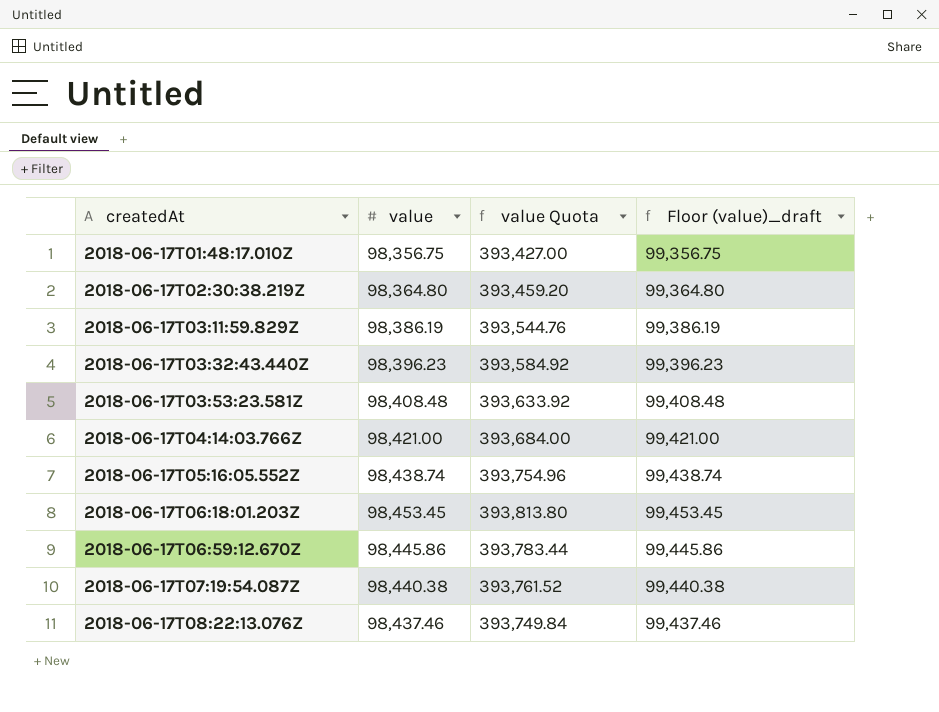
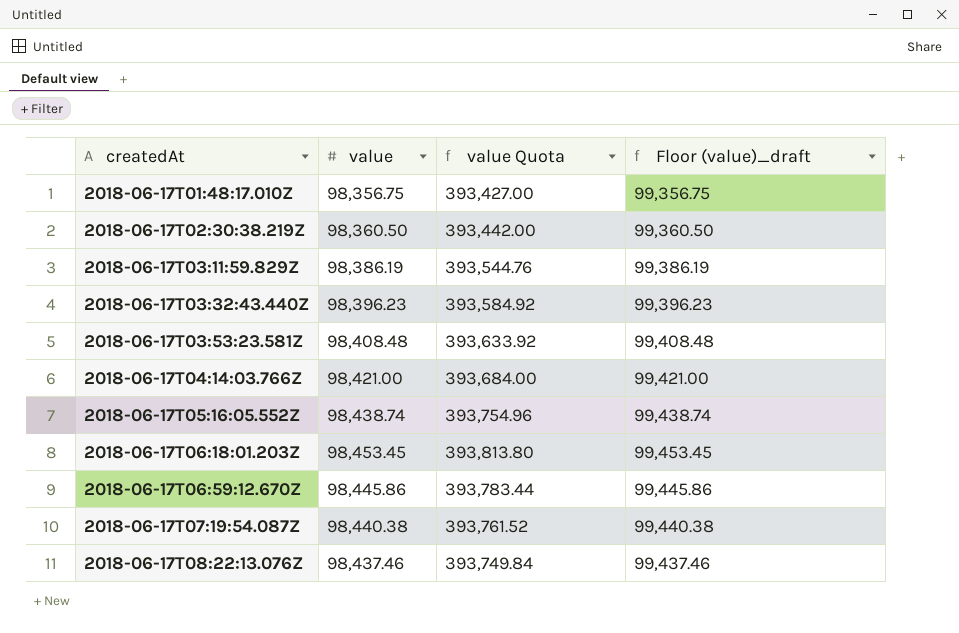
2018-06-17T02:30:38.219Z | value: 98,364.80 -> 98,360.50
2018-06-17T02:30:38.219Z | value Quota: 393,459.20 -> 393,442.00
2018-06-17T02:30:38.219Z | Floor (value)_draft: 99,364.80 -> 99,360.50

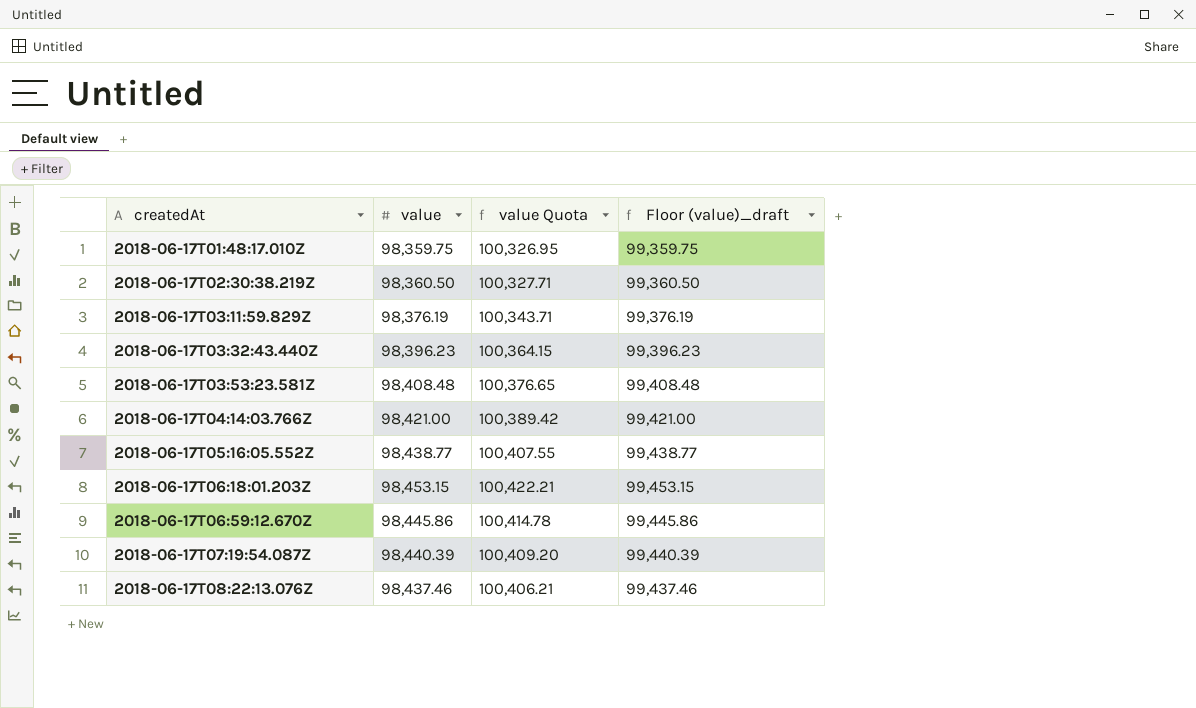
column value Quota | formula: [value] * 4 -> [value] * 1.02
2018-06-17T01:48:17.010Z | value: 98,356.75 -> 98,359.75
2018-06-17T01:48:17.010Z | Floor (value)_draft: 99,356.75 -> 99,359.75
2018-06-17T03:11:59.829Z | value: 98,386.19 -> 98,376.19
2018-06-17T03:11:59.829Z | Floor (value)_draft: 99,386.19 -> 99,376.19
2018-06-17T05:16:05.552Z | value: 98,438.74 -> 98,438.77
2018-06-17T05:16:05.552Z | Floor (value)_draft: 99,438.74 -> 99,438.77
2018-06-17T06:18:01.203Z | value: 98,453.45 -> 98,453.15
2018-06-17T06:18:01.203Z | Floor (value)_draft: 99,453.45 -> 99,453.15
2018-06-17T07:19:54.087Z | value: 98,440.38 -> 98,440.39
2018-06-17T07:19:54.087Z | Floor (value)_draft: 99,440.38 -> 99,440.39

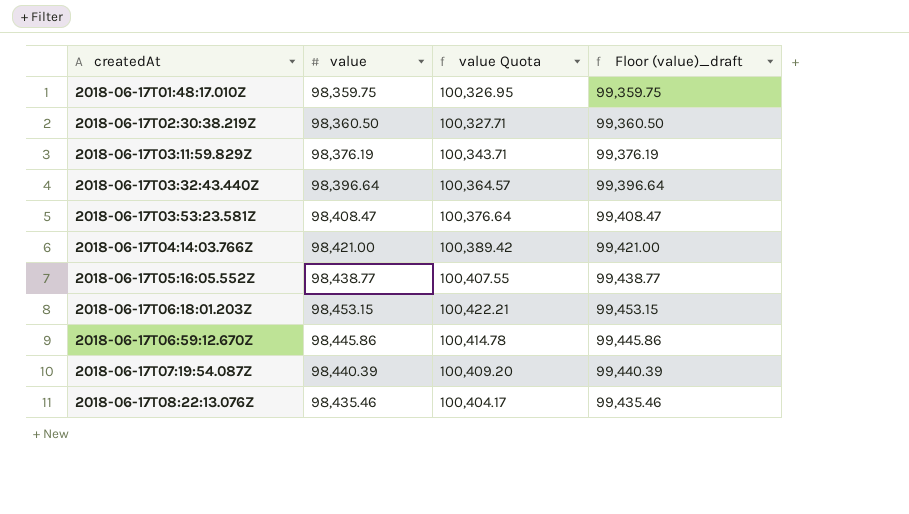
2018-06-17T03:32:43.440Z | value: 98,396.23 -> 98,396.64
2018-06-17T03:32:43.440Z | value Quota: 100,364.15 -> 100,364.57
2018-06-17T03:32:43.440Z | Floor (value)_draft: 99,396.23 -> 99,396.64
2018-06-17T03:53:23.581Z | value: 98,408.48 -> 98,408.47
2018-06-17T03:53:23.581Z | value Quota: 100,376.65 -> 100,376.64
2018-06-17T03:53:23.581Z | Floor (value)_draft: 99,408.48 -> 99,408.47
2018-06-17T08:22:13.076Z | value: 98,437.46 -> 98,435.46
2018-06-17T08:22:13.076Z | value Quota: 100,406.21 -> 100,404.17
2018-06-17T08:22:13.076Z | Floor (value)_draft: 99,437.46 -> 99,435.46

